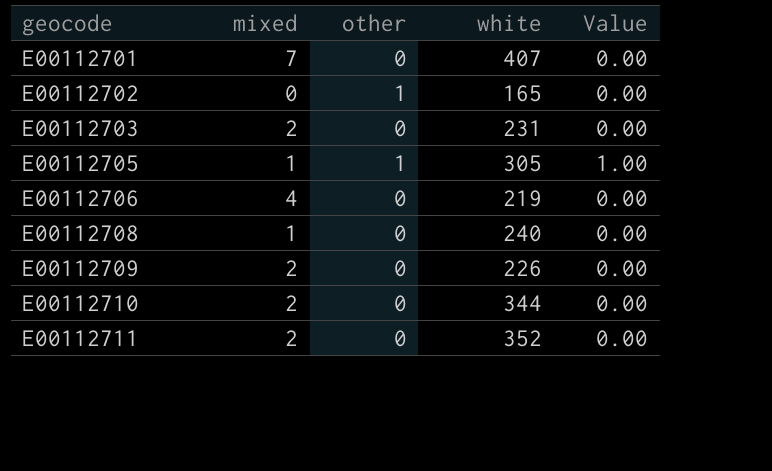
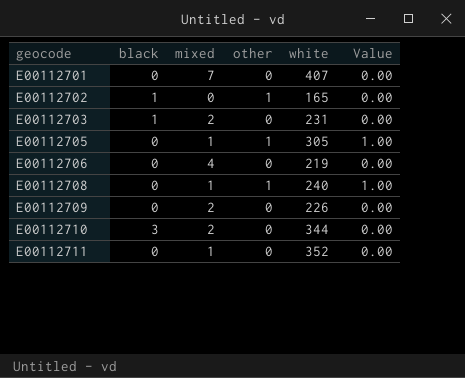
column black | position: none -> 2
E00112708 | other: 0 -> 1
E00112708 | Value: 0.00 -> 1.00
E00112711 | mixed: 2 -> 1

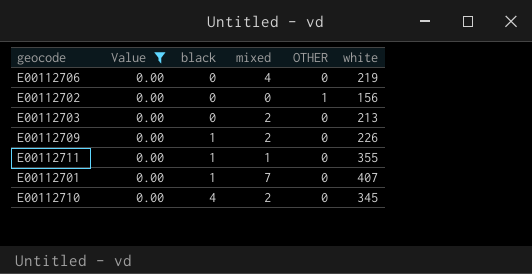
filter: none -> Value = 0.00
row order: geocode ascending -> black ascending
column Value | position: 6 -> 2
column name: other -> OTHER
E00112702 | black: 1 -> 0
E00112702 | white: 165 -> 156
E00112703 | black: 1 -> 0
E00112703 | white: 231 -> 213
E00112709 | black: 0 -> 1
E00112711 | black: 0 -> 1
E00112711 | white: 352 -> 355
E00112701 | black: 0 -> 1
E00112710 | black: 3 -> 4
E00112710 | white: 344 -> 345

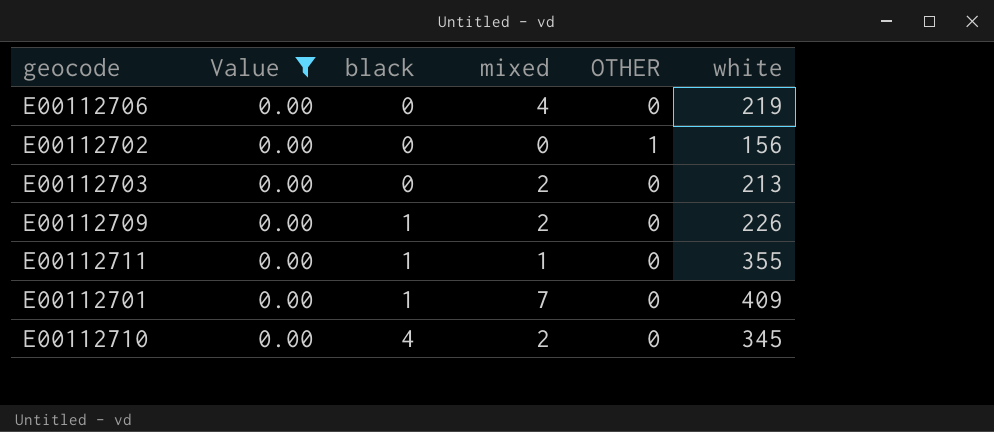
E00112701 | white: 407 -> 409

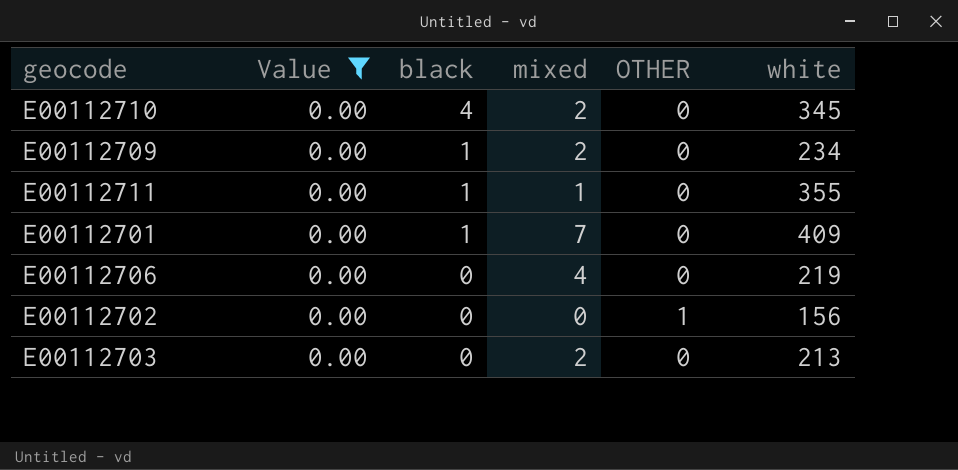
row order: black ascending -> black descending
E00112709 | white: 226 -> 234

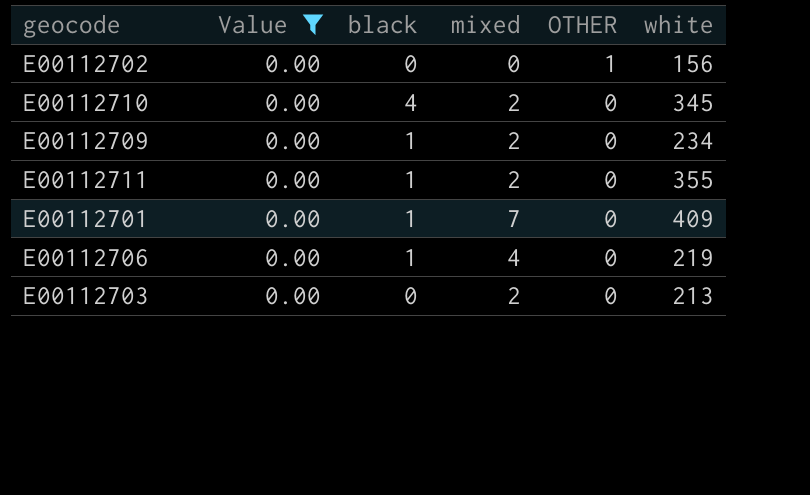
row order: black descending -> OTHER descending
E00112711 | mixed: 1 -> 2
E00112706 | black: 0 -> 1

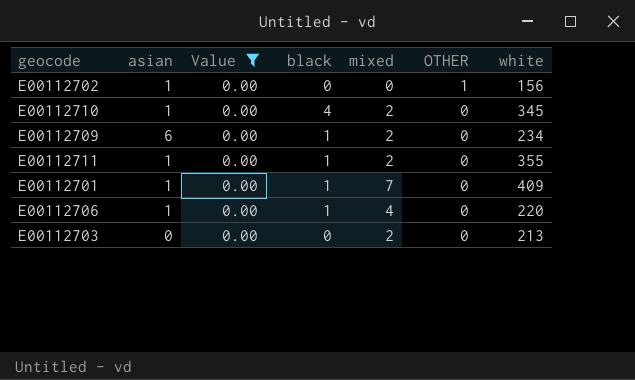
column asian | position: none -> 2
E00112706 | white: 219 -> 220

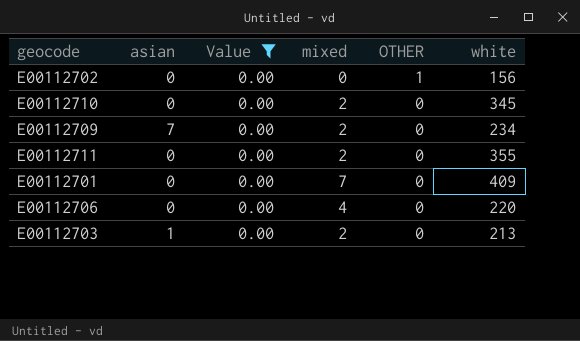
column black | position: 4 -> none
E00112702 | asian: 1 -> 0
E00112710 | asian: 1 -> 0
E00112709 | asian: 6 -> 7
E00112711 | asian: 1 -> 0
E00112701 | asian: 1 -> 0
E00112706 | asian: 1 -> 0
E00112703 | asian: 0 -> 1

